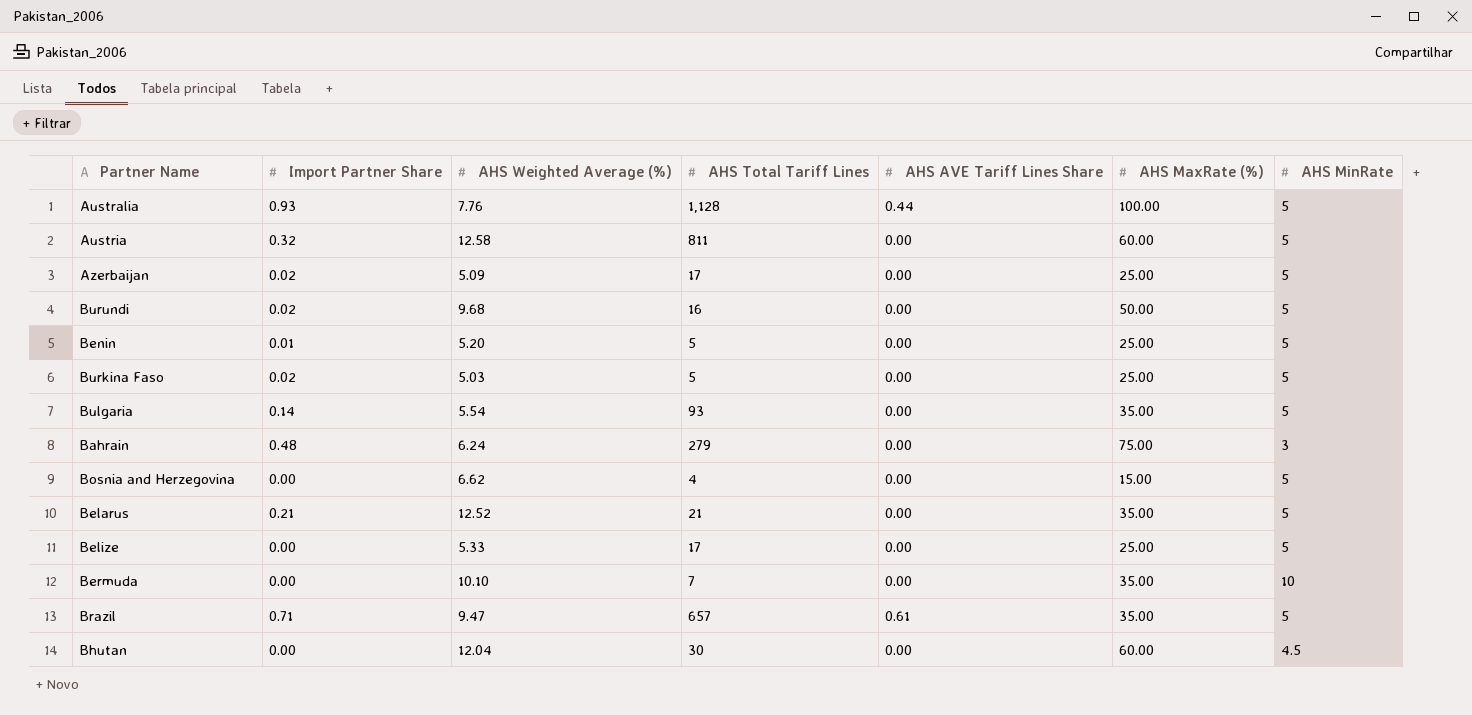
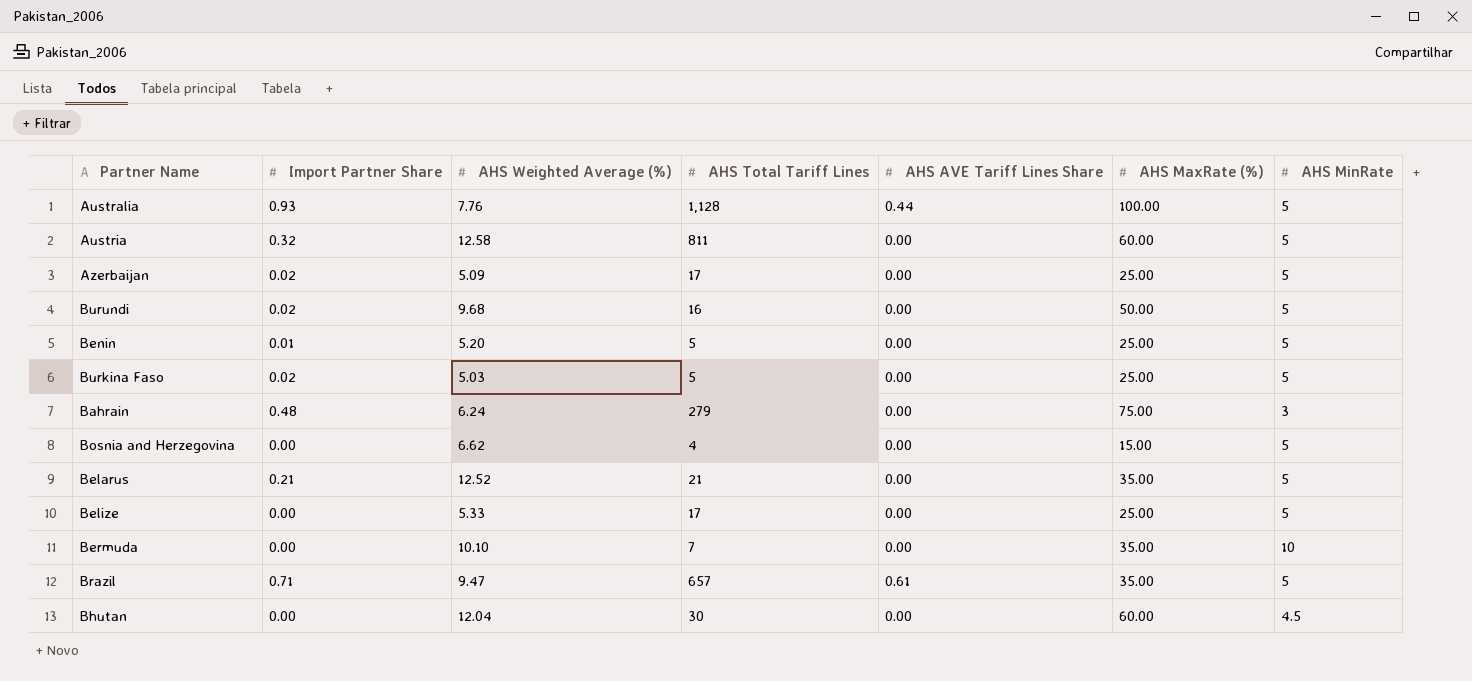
row Bulgaria: 0.14 | 5.54 | 93 | 0.00 | 35.00 | 5 -> none

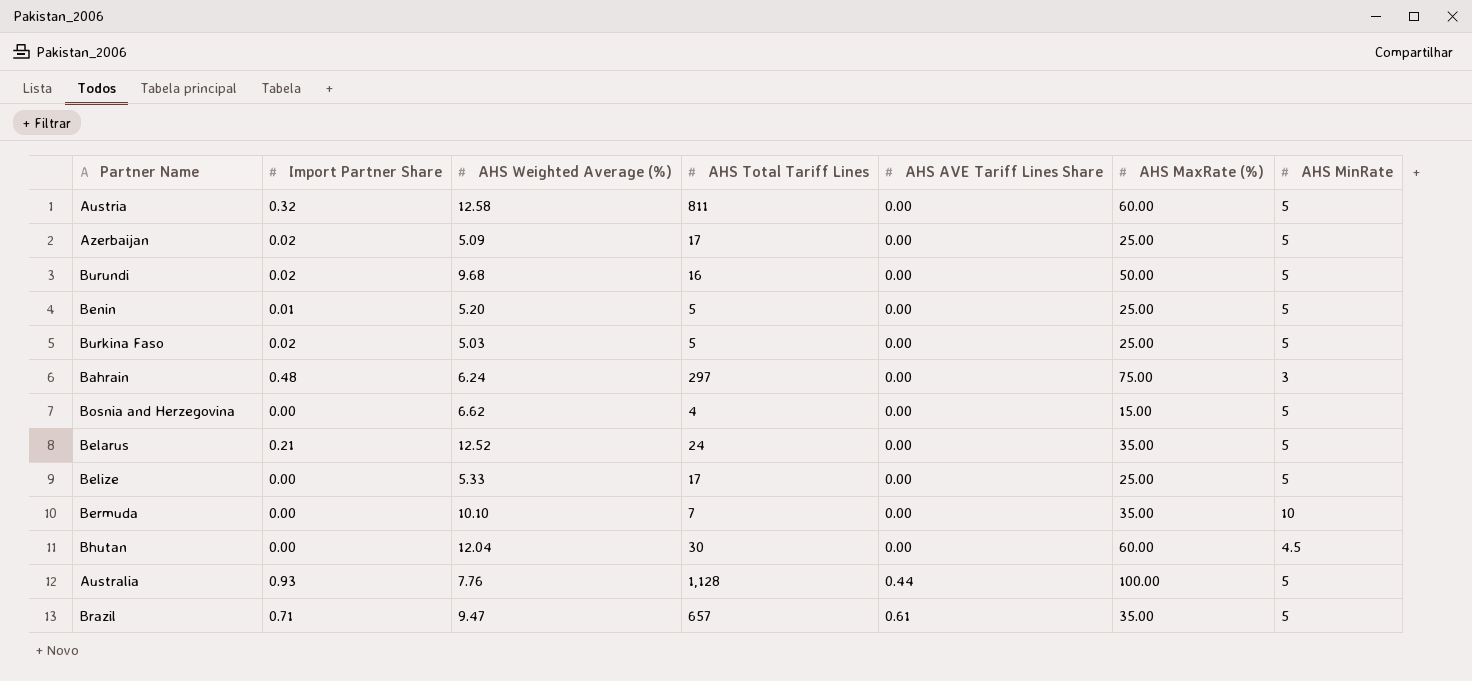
row order: none -> AHS AVE Tariff Lines Share ascending
Bahrain | AHS Total Tariff Lines: 279 -> 297
Belarus | AHS Total Tariff Lines: 21 -> 24

